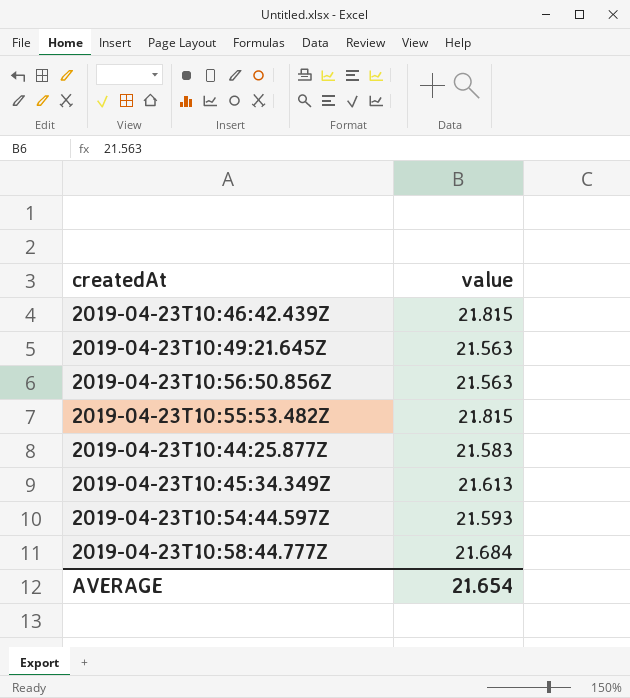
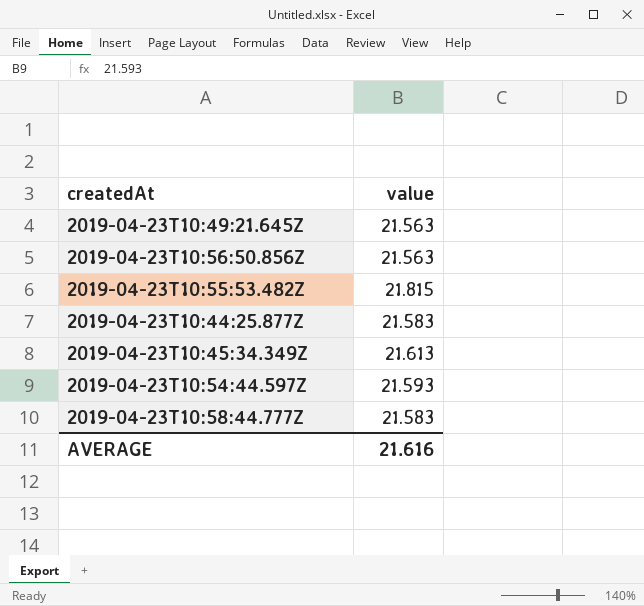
row 2019-04-23T10:46:42.439Z: 21.815 -> none
2019-04-23T10:58:44.777Z | value: 21.684 -> 21.583
AVERAGE | value: 21.654 -> 21.616

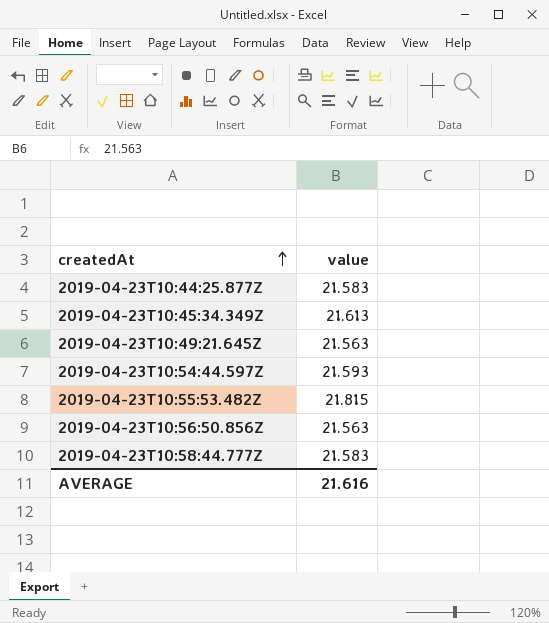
row order: none -> createdAt ascending

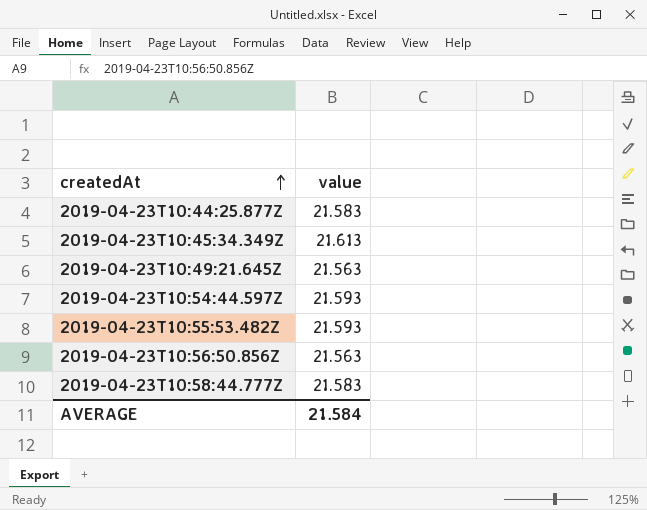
2019-04-23T10:55:53.482Z | value: 21.815 -> 21.593
AVERAGE | value: 21.616 -> 21.584

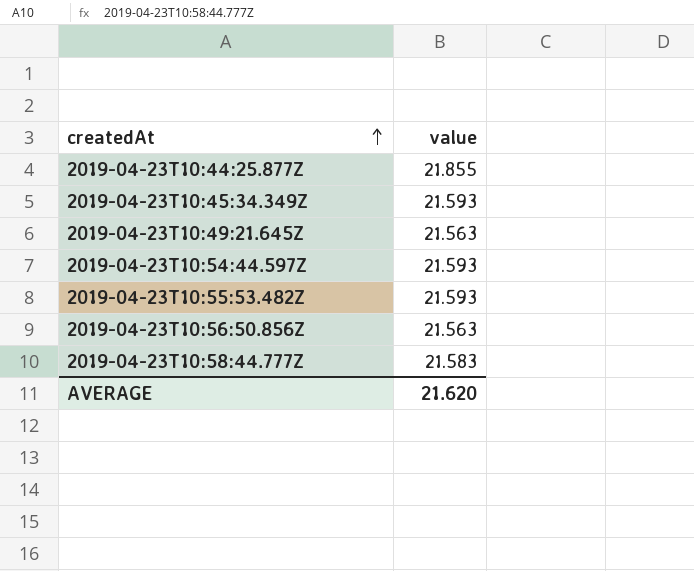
2019-04-23T10:44:25.877Z | value: 21.583 -> 21.855
2019-04-23T10:45:34.349Z | value: 21.613 -> 21.593
AVERAGE | value: 21.584 -> 21.620

